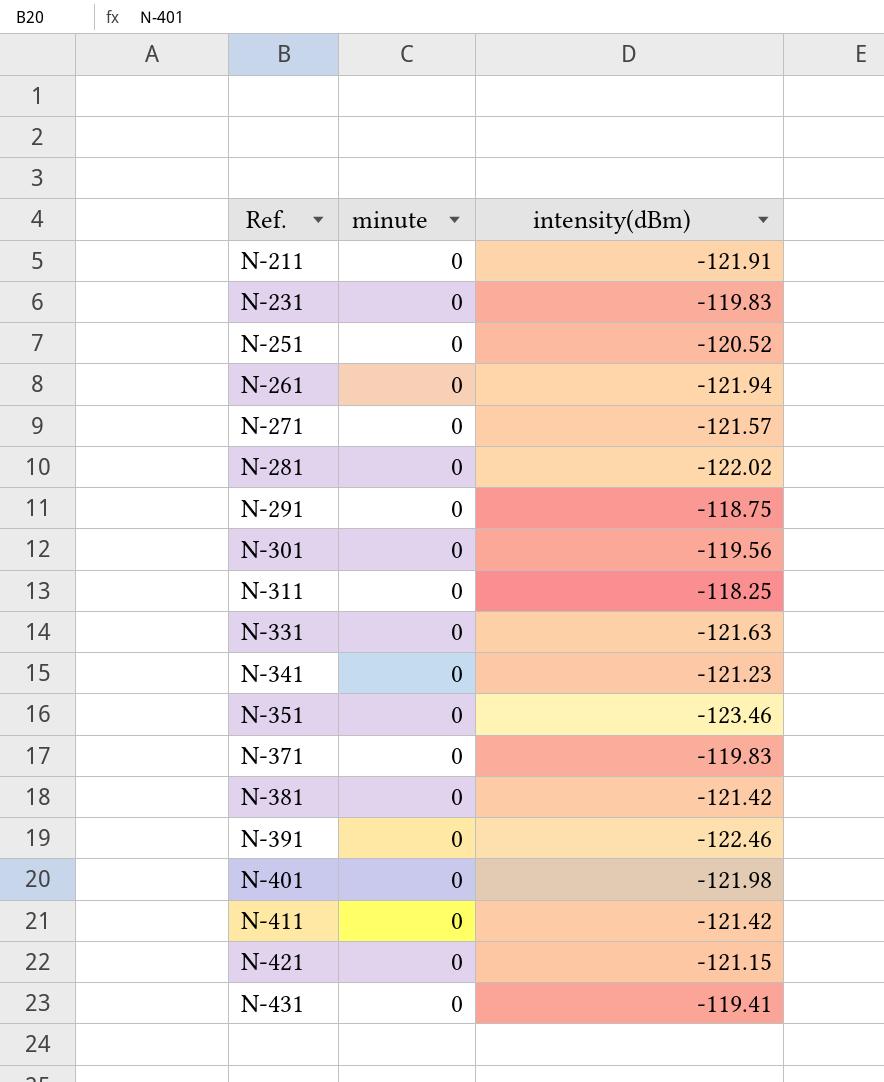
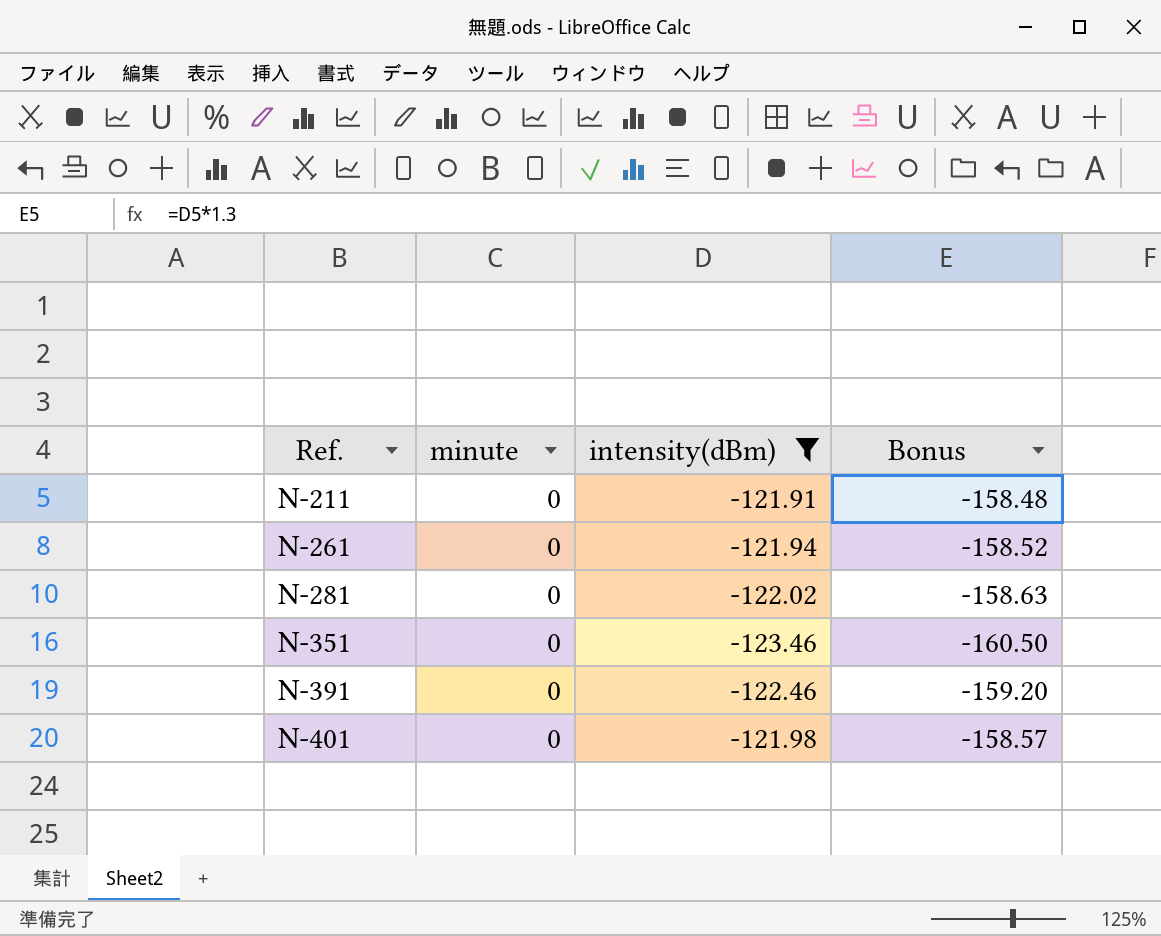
filter: none -> intensity(dBm) <= -121.91
column Bonus | formula: none -> [intensity(dBm)] * 1.3

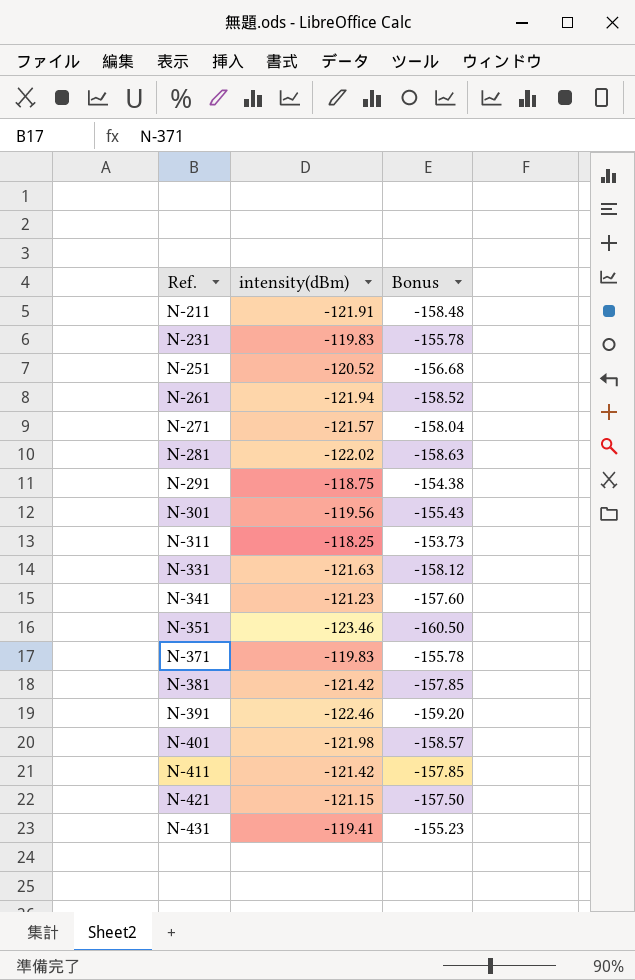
filter: intensity(dBm) <= -121.91 -> none
column minute | position: 2 -> none

